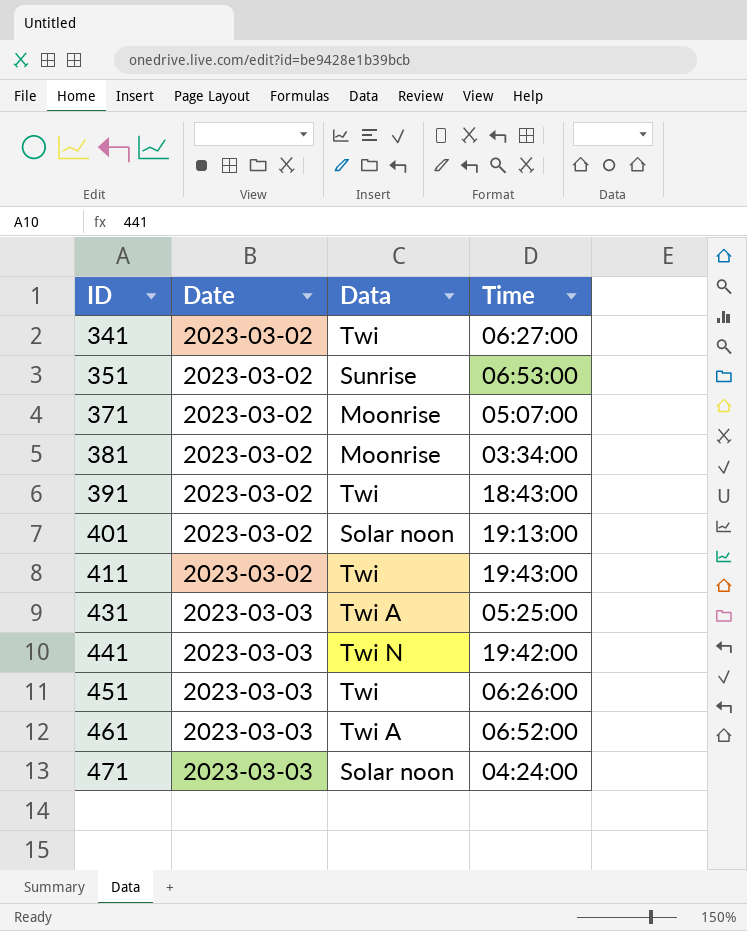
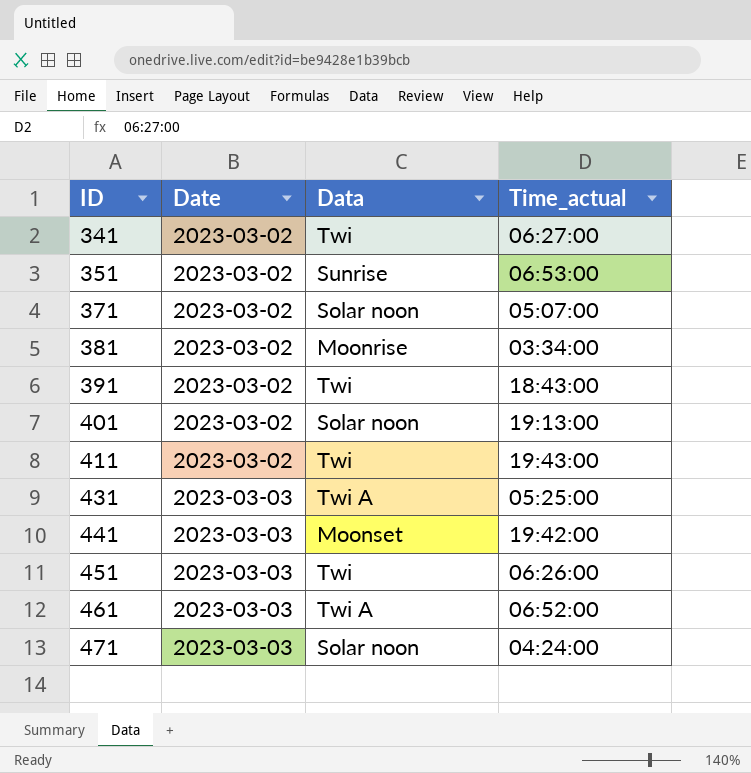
column name: Time -> Time_actual
371 | Data: Moonrise -> Solar noon
441 | Data: Twi N -> Moonset

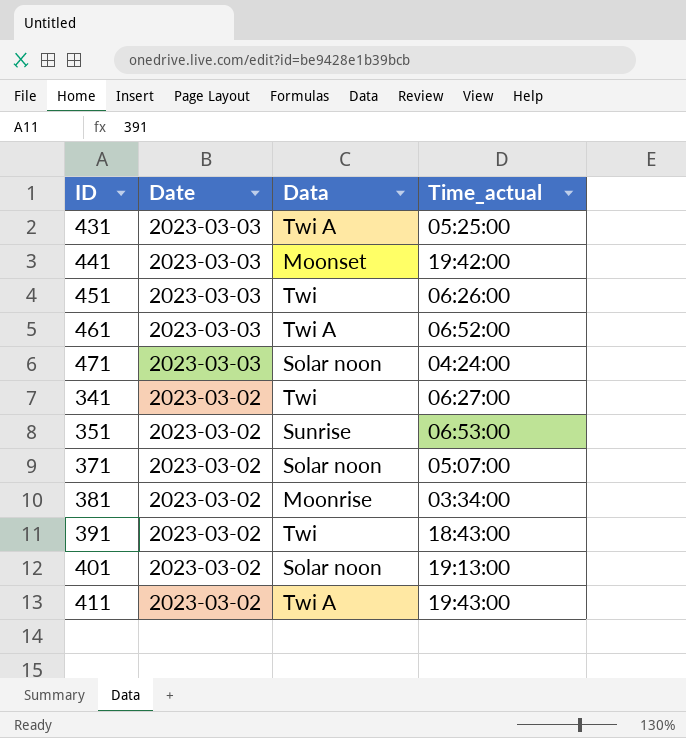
row order: ID ascending -> Date descending
411 | Data: Twi -> Twi A

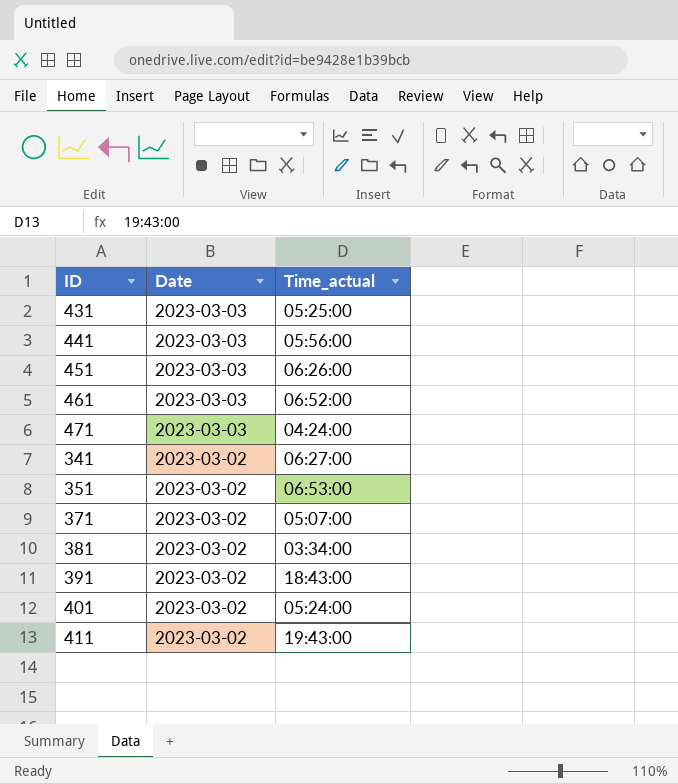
column Data | position: 3 -> none
441 | Time_actual: 19:42:00 -> 05:56:00
401 | Time_actual: 19:13:00 -> 05:24:00

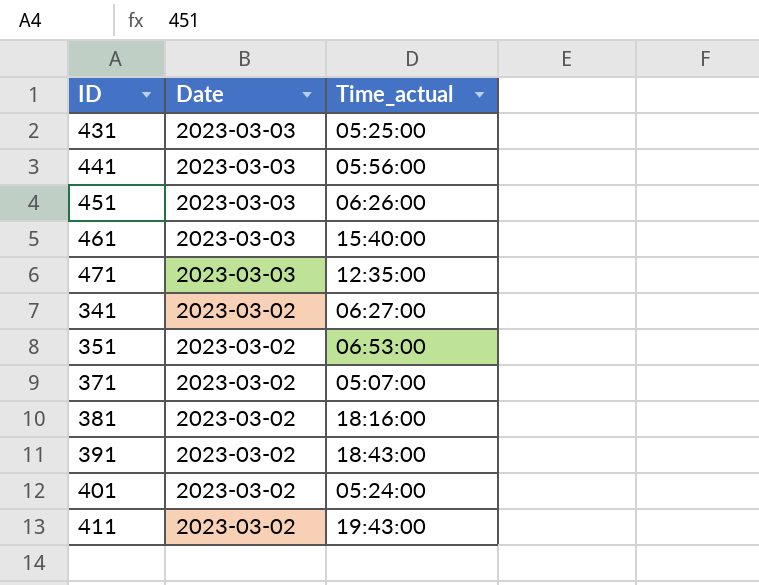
461 | Time_actual: 06:52:00 -> 15:40:00
471 | Time_actual: 04:24:00 -> 12:35:00
381 | Time_actual: 03:34:00 -> 18:16:00

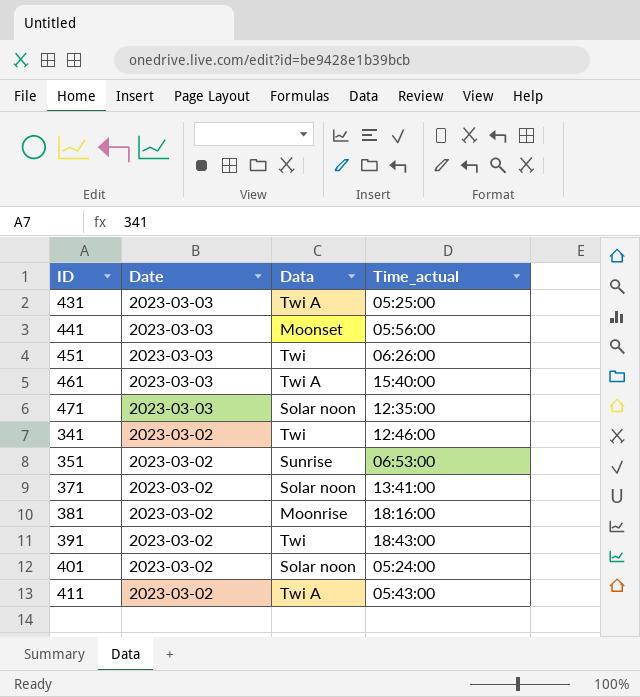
column Data | position: none -> 3
341 | Time_actual: 06:27:00 -> 12:46:00
371 | Time_actual: 05:07:00 -> 13:41:00
411 | Time_actual: 19:43:00 -> 05:43:00

